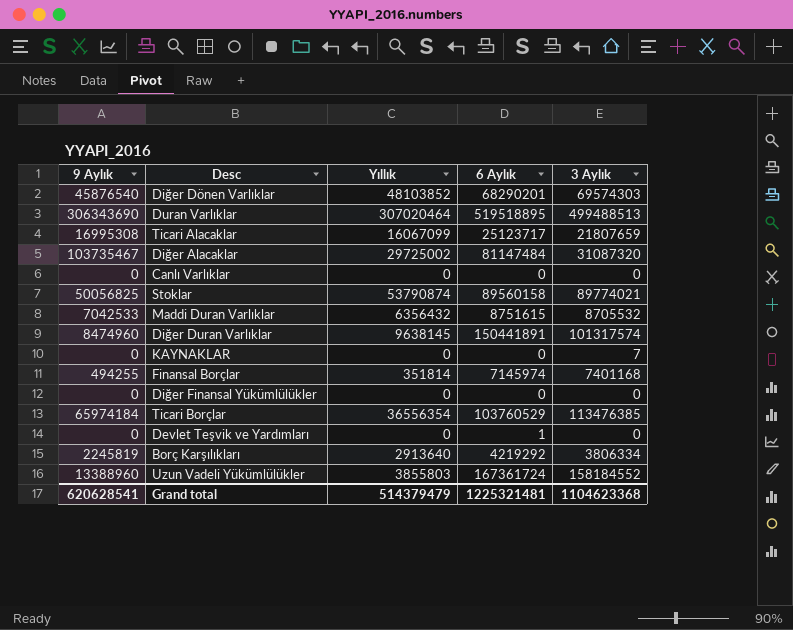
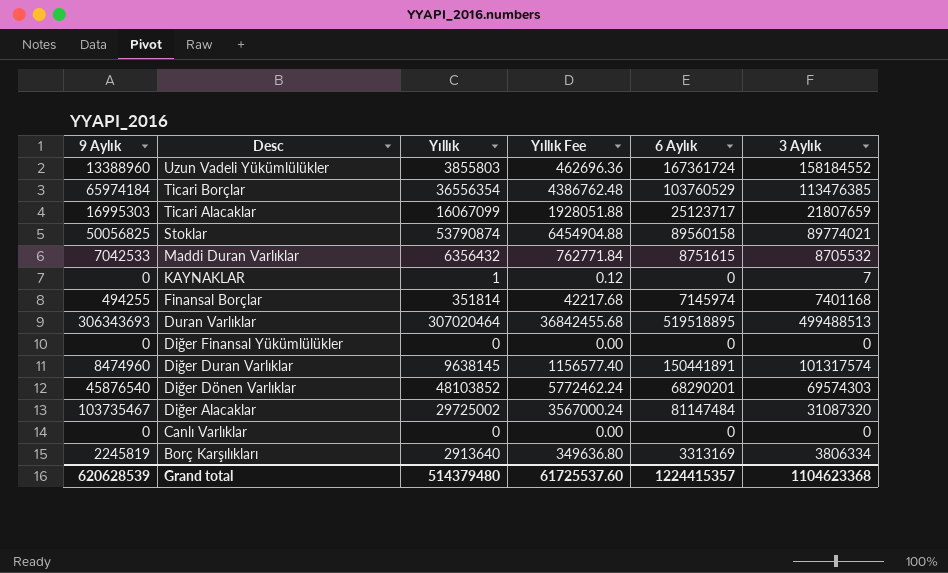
row order: none -> Desc descending
column Yıllık Fee | formula: none -> [Yıllık] * 0.12
row Devlet Teşvik ve Yardımları: 0 | 0 | 1 | 0 -> none
Ticari Alacaklar | 9 Aylık: 16995308 -> 16995303
KAYNAKLAR | Yıllık: 0 -> 1
Duran Varlıklar | 9 Aylık: 306343690 -> 306343693
Borç Karşılıkları | 6 Aylık: 4219292 -> 3313169
Grand total | 9 Aylık: 620628541 -> 620628539
Grand total | Yıllık: 514379479 -> 514379480
Grand total | 6 Aylık: 1225321481 -> 1224415357

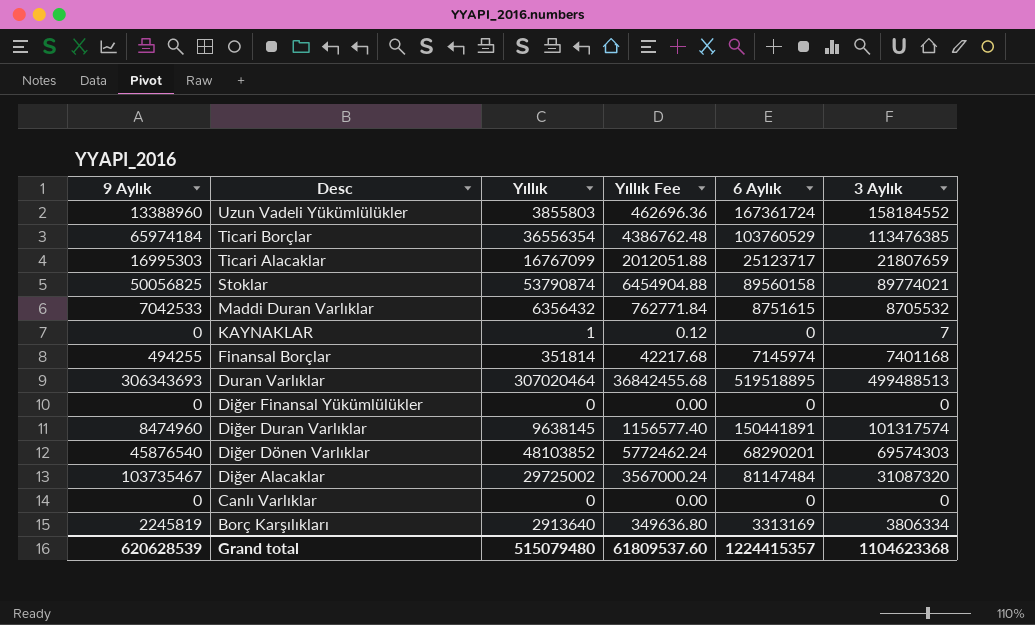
Ticari Alacaklar | Yıllık: 16067099 -> 16767099
Ticari Alacaklar | Yıllık Fee: 1928051.88 -> 2012051.88
Grand total | Yıllık: 514379480 -> 515079480
Grand total | Yıllık Fee: 61725537.60 -> 61809537.60

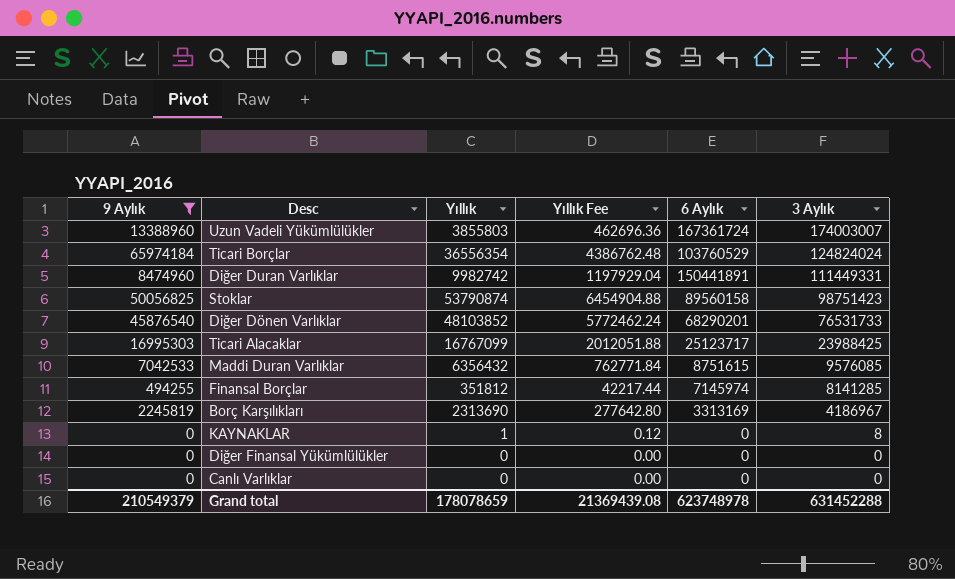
filter: none -> 9 Aylık <= 65974184
row order: Desc descending -> 3 Aylık descending
Uzun Vadeli Yükümlülükler | 3 Aylık: 158184552 -> 174003007
Ticari Borçlar | 3 Aylık: 113476385 -> 124824024
Diğer Duran Varlıklar | Yıllık: 9638145 -> 9982742
Diğer Duran Varlıklar | Yıllık Fee: 1156577.40 -> 1197929.04
Diğer Duran Varlıklar | 3 Aylık: 101317574 -> 111449331
Stoklar | 3 Aylık: 89774021 -> 98751423
Diğer Dönen Varlıklar | 3 Aylık: 69574303 -> 76531733
Ticari Alacaklar | 3 Aylık: 21807659 -> 23988425
Maddi Duran Varlıklar | 3 Aylık: 8705532 -> 9576085
Finansal Borçlar | Yıllık: 351814 -> 351812
Finansal Borçlar | Yıllık Fee: 42217.68 -> 42217.44
Finansal Borçlar | 3 Aylık: 7401168 -> 8141285
Borç Karşılıkları | Yıllık: 2913640 -> 2313690
Borç Karşılıkları | Yıllık Fee: 349636.80 -> 277642.80
Borç Karşılıkları | 3 Aylık: 3806334 -> 4186967
KAYNAKLAR | 3 Aylık: 7 -> 8
Grand total | 9 Aylık: 620628539 -> 210549379
Grand total | Yıllık: 515079480 -> 178078659
Grand total | Yıllık Fee: 61809537.60 -> 21369439.08
Grand total | 6 Aylık: 1224415357 -> 623748978
Grand total | 3 Aylık: 1104623368 -> 631452288

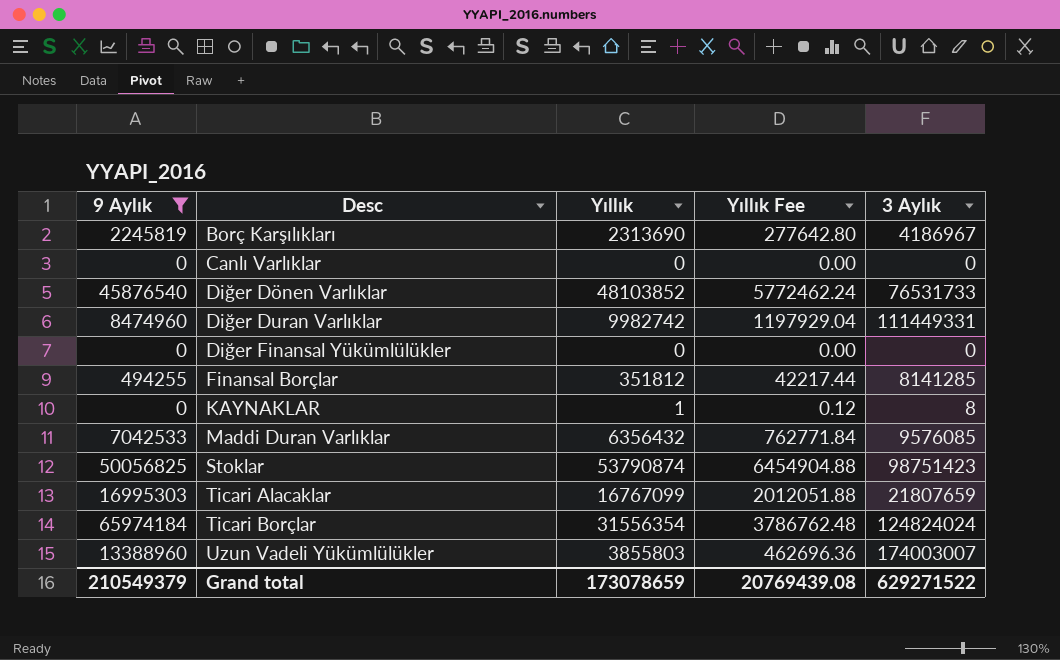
row order: 3 Aylık descending -> Desc ascending
column 6 Aylık | position: 5 -> none
Ticari Alacaklar | 3 Aylık: 23988425 -> 21807659
Ticari Borçlar | Yıllık: 36556354 -> 31556354
Ticari Borçlar | Yıllık Fee: 4386762.48 -> 3786762.48
Grand total | Yıllık: 178078659 -> 173078659
Grand total | Yıllık Fee: 21369439.08 -> 20769439.08
Grand total | 3 Aylık: 631452288 -> 629271522

